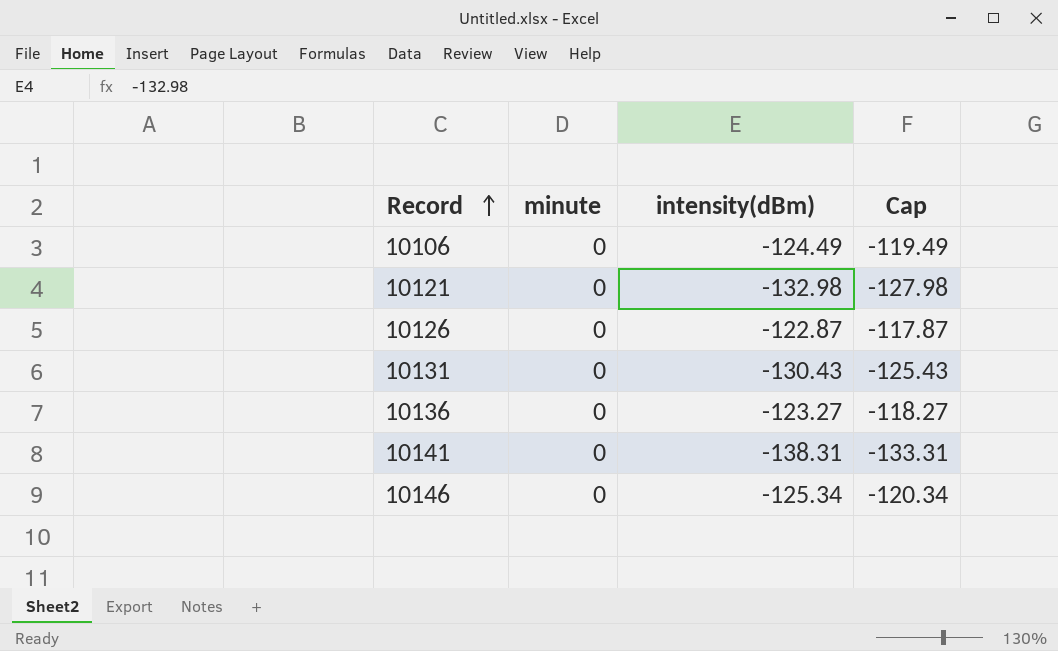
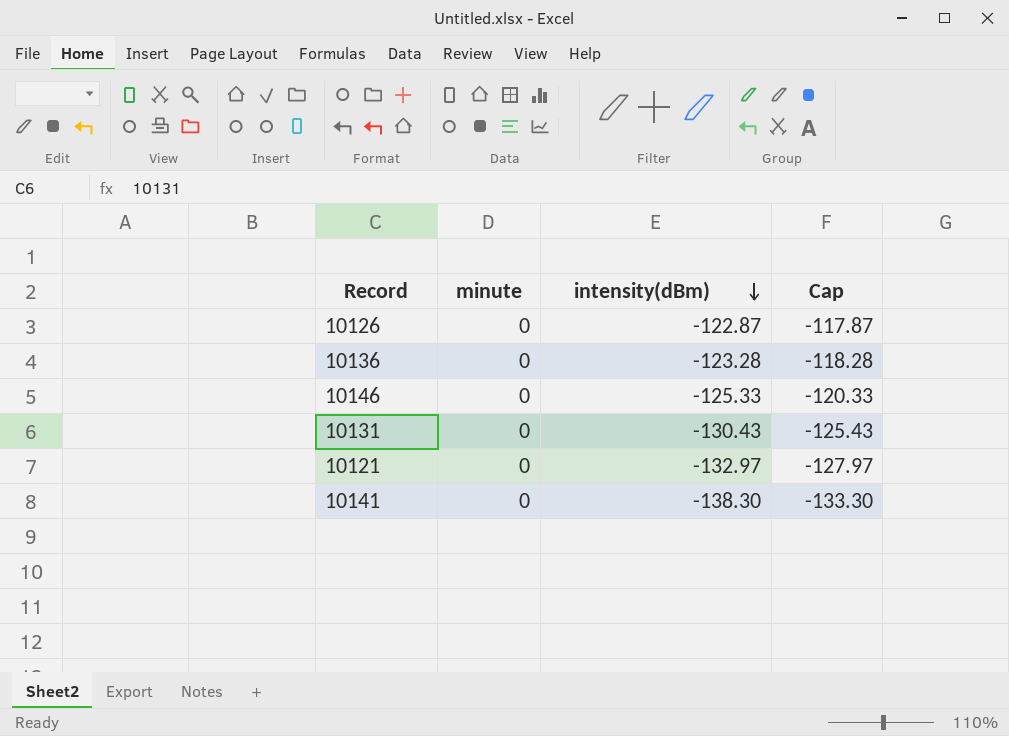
row order: Record ascending -> intensity(dBm) descending
row 10106: 0 | -124.49 | -119.49 -> none
10136 | intensity(dBm): -123.27 -> -123.28
10136 | Cap: -118.27 -> -118.28
10146 | intensity(dBm): -125.34 -> -125.33
10146 | Cap: -120.34 -> -120.33
10121 | intensity(dBm): -132.98 -> -132.97
10121 | Cap: -127.98 -> -127.97
10141 | intensity(dBm): -138.31 -> -138.30
10141 | Cap: -133.31 -> -133.30

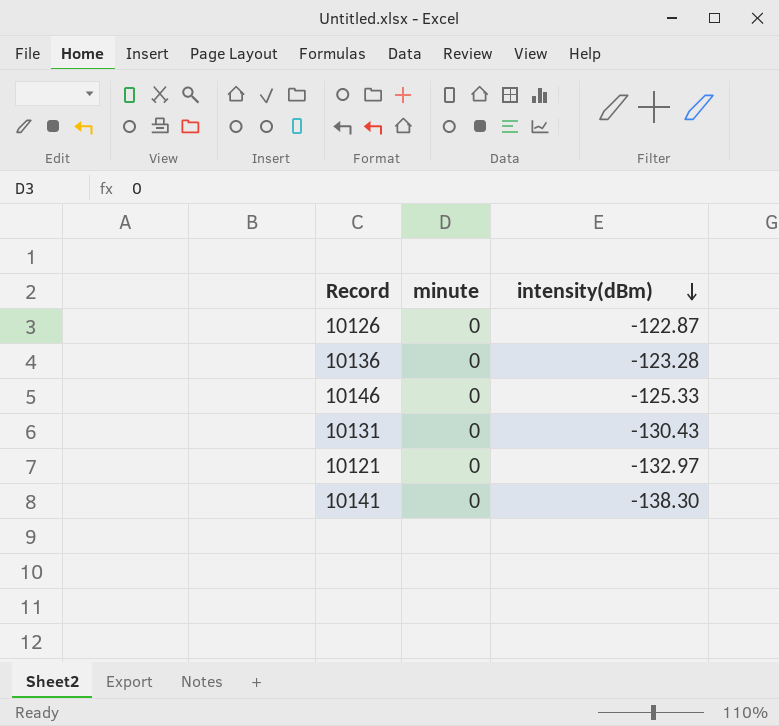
column Cap | formula: [intensity(dBm)] + 5 -> none

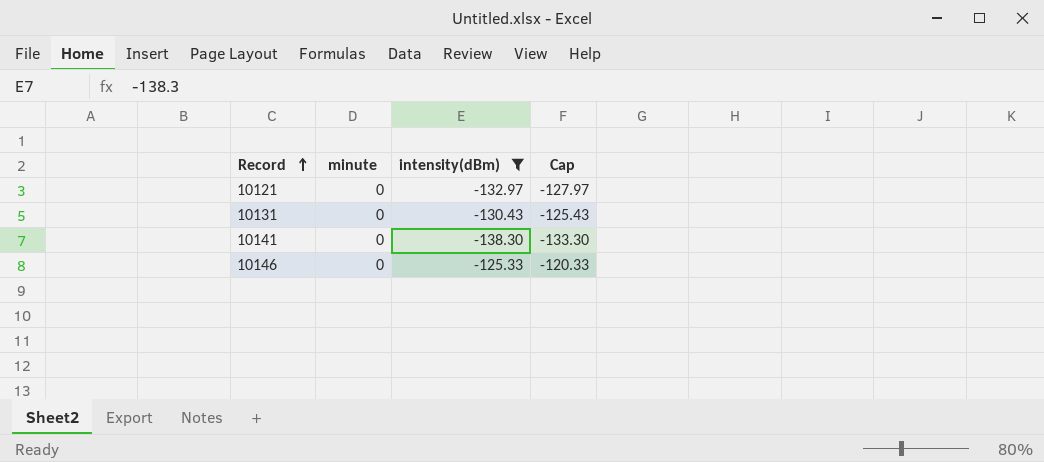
filter: none -> intensity(dBm) <= -125.33
row order: intensity(dBm) descending -> Record ascending
column Cap | formula: none -> [intensity(dBm)] + 5

